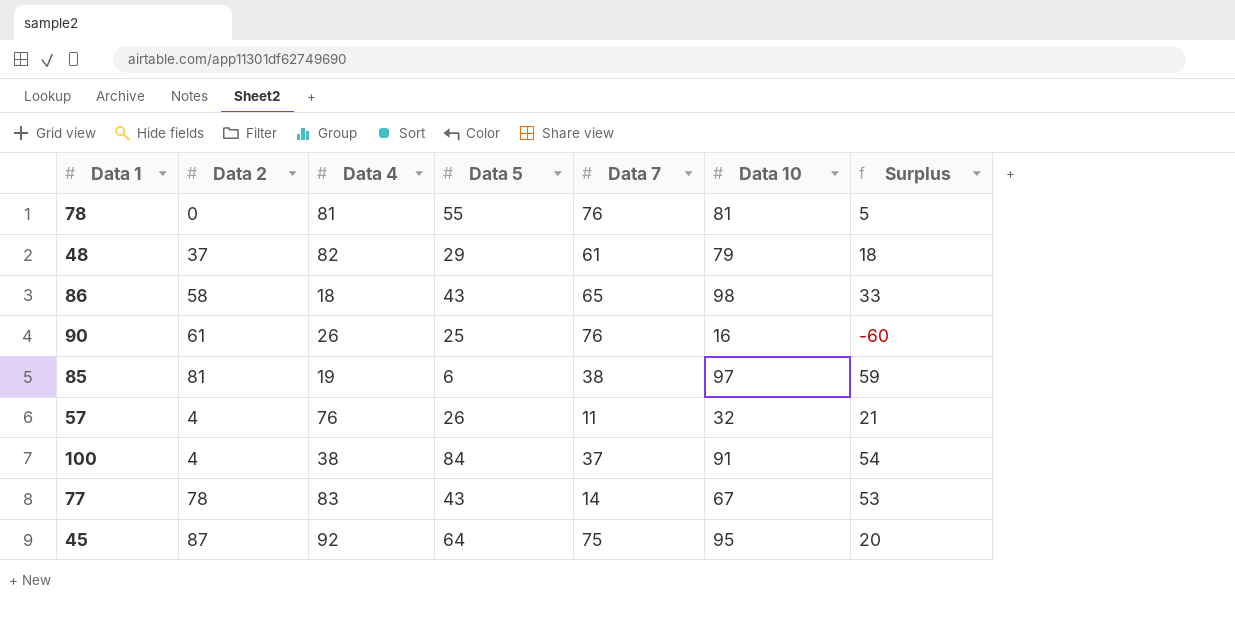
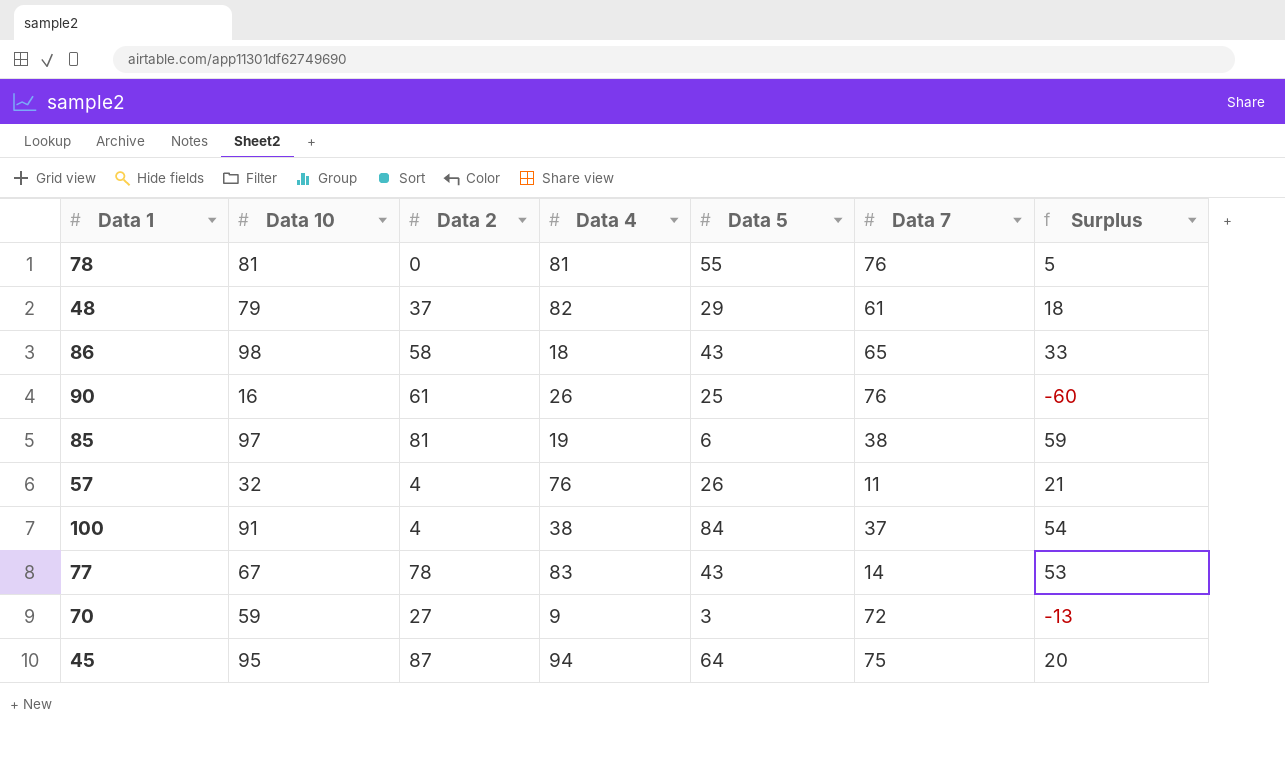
column Data 10 | position: 6 -> 2
row 70: none -> 59 | 27 | 9 | 3 | 72 | -13
45 | Data 4: 92 -> 94

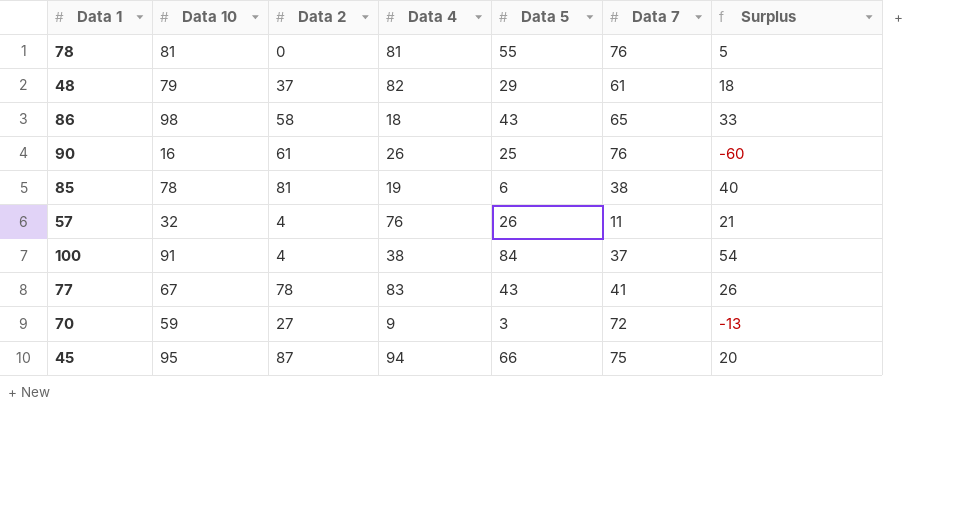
85 | Data 10: 97 -> 78
85 | Surplus: 59 -> 40
77 | Data 7: 14 -> 41
77 | Surplus: 53 -> 26
45 | Data 5: 64 -> 66

